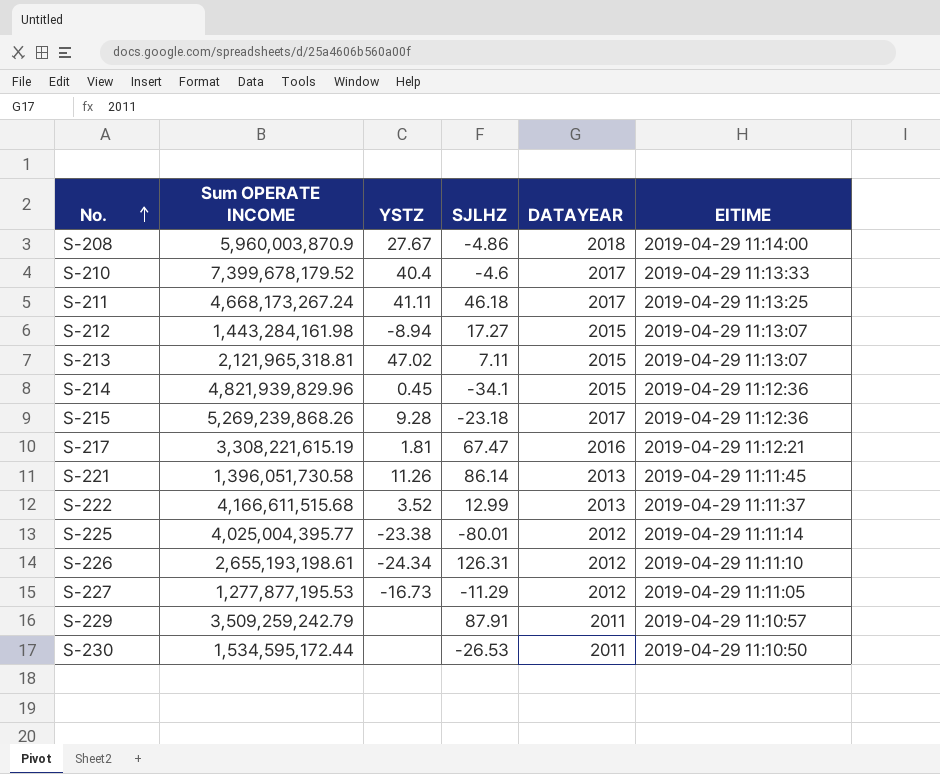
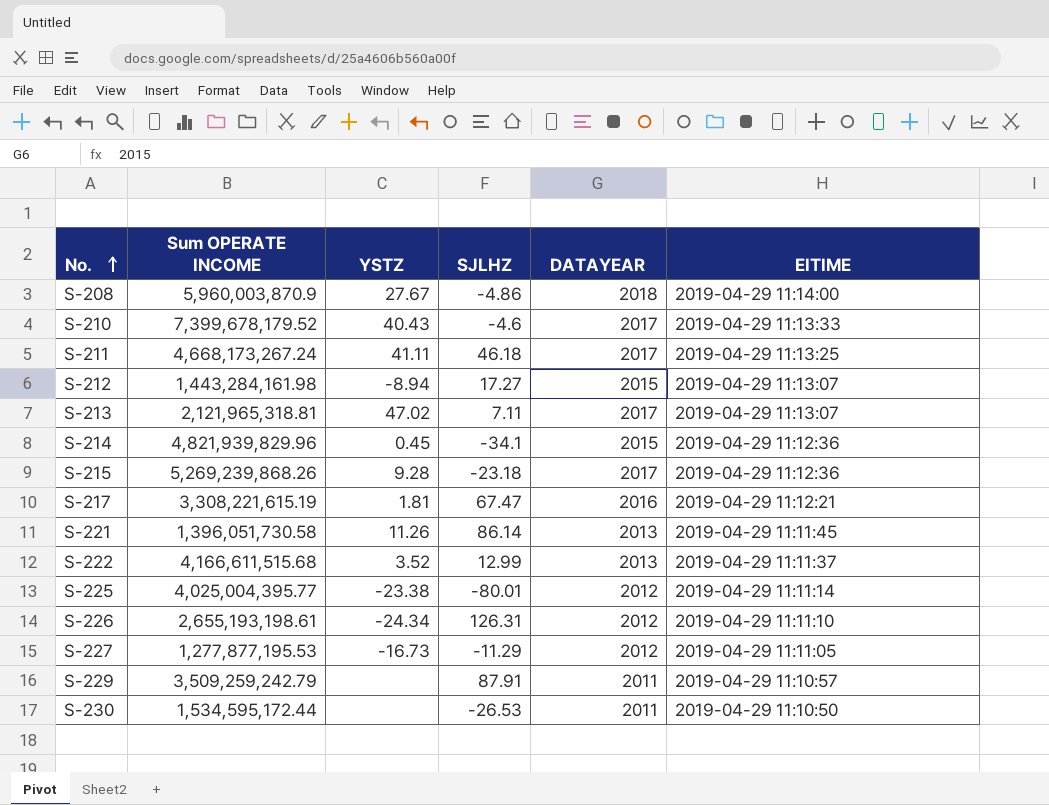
S-210 | YSTZ: 40.4 -> 40.43
S-213 | DATAYEAR: 2015 -> 2017

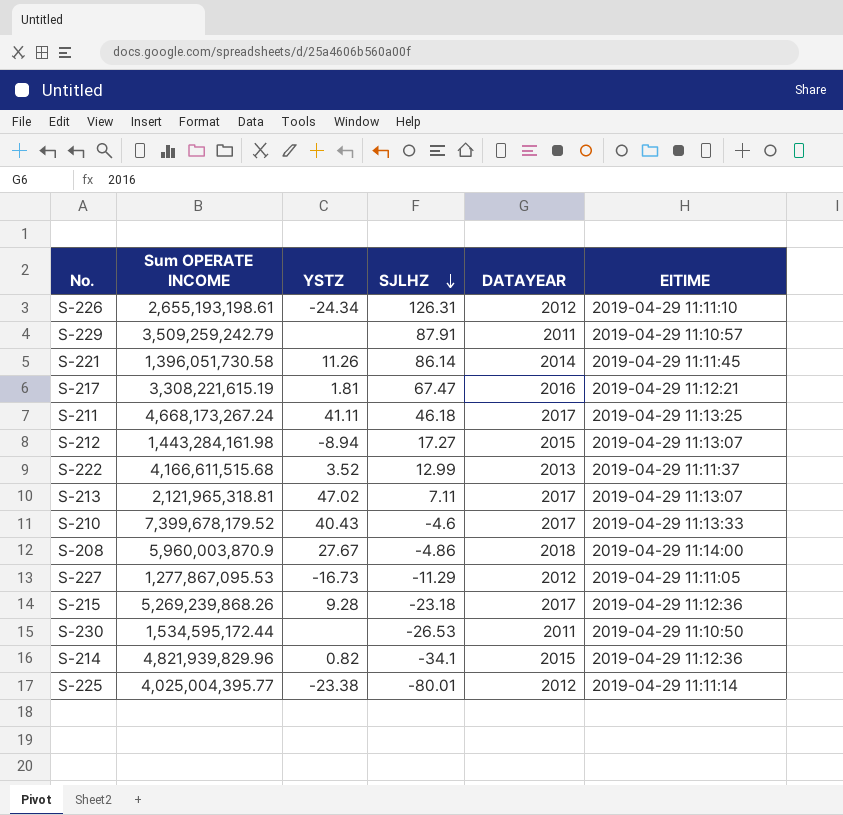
row order: No. ascending -> SJLHZ descending
S-221 | DATAYEAR: 2013 -> 2014
S-227 | Sum OPERATE INCOME: 1,277,877,195.53 -> 1,277,867,095.53
S-214 | YSTZ: 0.45 -> 0.82

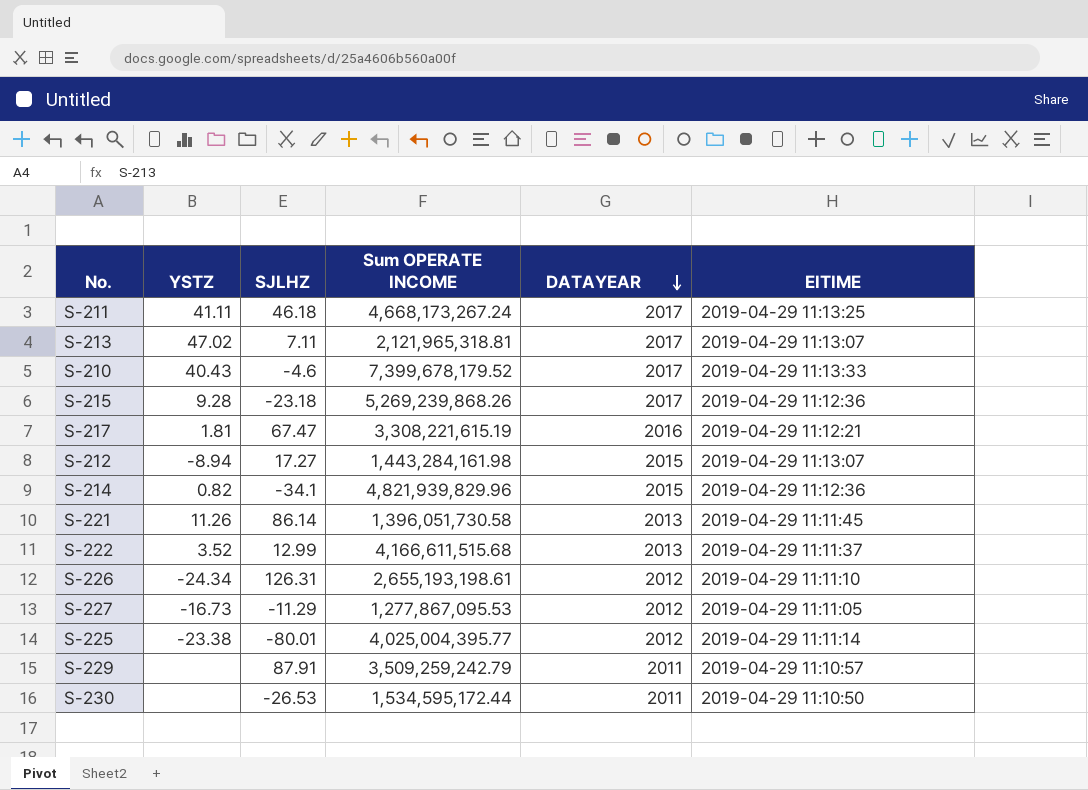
row order: SJLHZ descending -> DATAYEAR descending
column Sum OPERATE INCOME | position: 2 -> 4
row S-208: 5,960,003,870.9 | 27.67 | -4.86 | 2018 | 2019-04-29 11:14:00 -> none
S-221 | DATAYEAR: 2014 -> 2013

